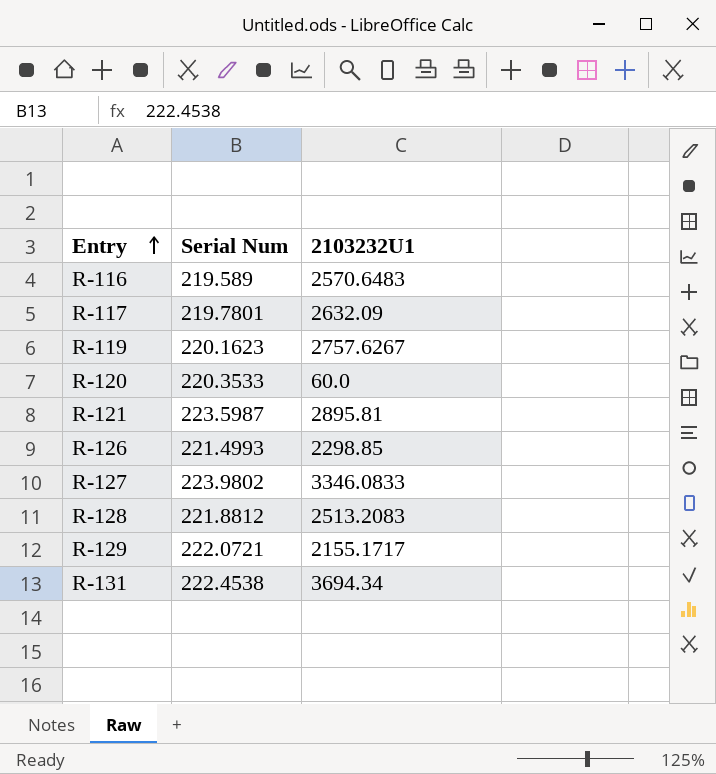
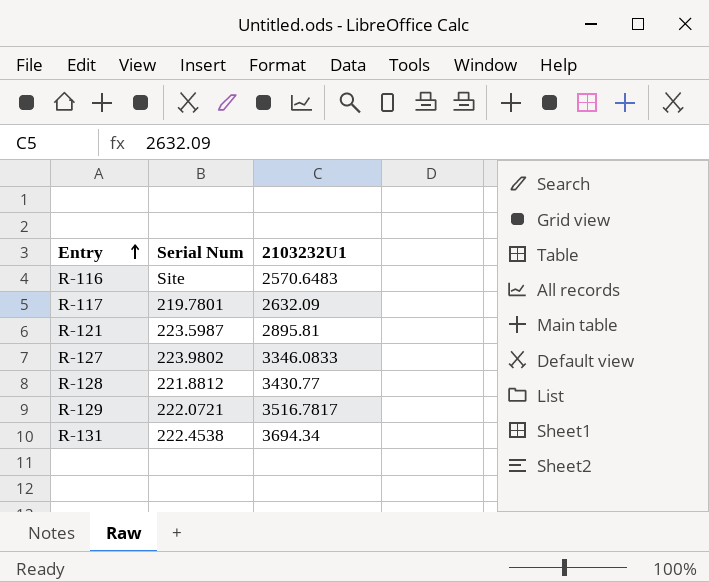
row R-119: 220.1623 | 2757.6267 -> none
row R-120: 220.3533 | 60.0 -> none
row R-126: 221.4993 | 2298.85 -> none
R-116 | Serial Num: 219.589 -> Site
R-128 | 2103232U1: 2513.2083 -> 3430.77
R-129 | 2103232U1: 2155.1717 -> 3516.7817

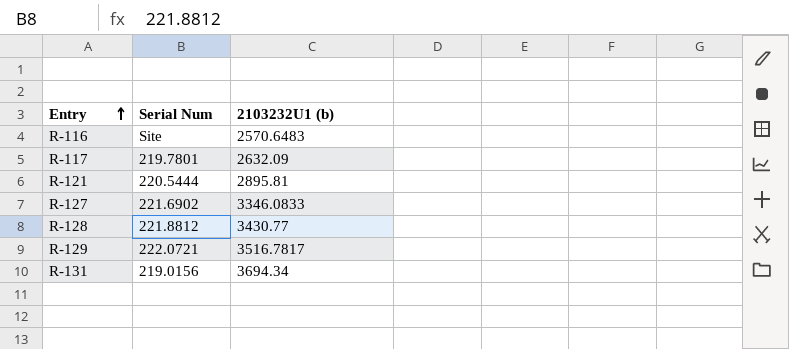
column name: 2103232U1 -> 2103232U1 (b)
R-121 | Serial Num: 223.5987 -> 220.5444
R-127 | Serial Num: 223.9802 -> 221.6902
R-131 | Serial Num: 222.4538 -> 219.0156

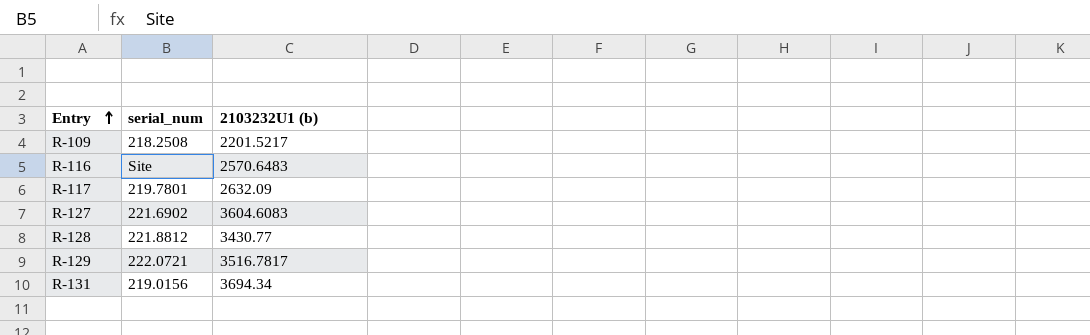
column name: Serial Num -> serial_num
row R-121: 220.5444 | 2895.81 -> none
row R-109: none -> 218.2508 | 2201.5217
R-127 | 2103232U1 (b): 3346.0833 -> 3604.6083

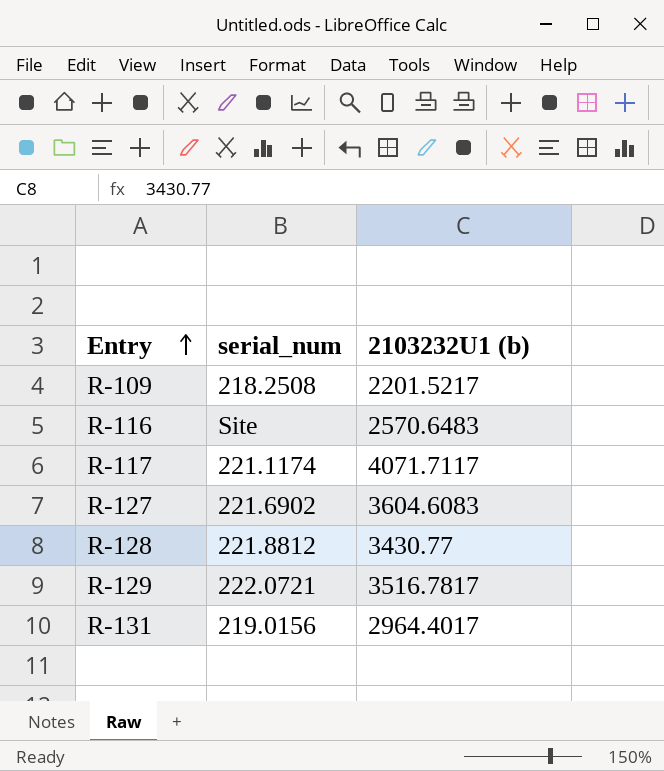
R-117 | serial_num: 219.7801 -> 221.1174
R-117 | 2103232U1 (b): 2632.09 -> 4071.7117
R-131 | 2103232U1 (b): 3694.34 -> 2964.4017

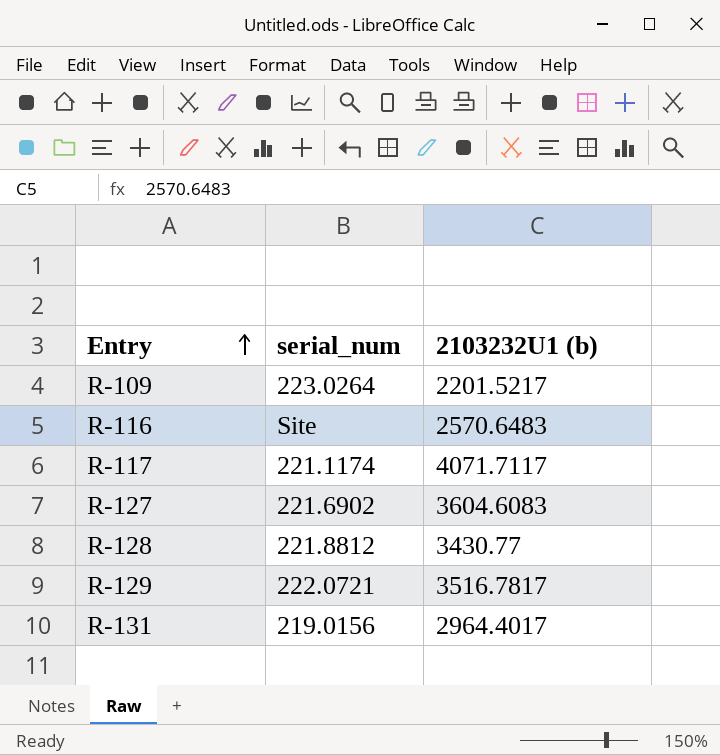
R-109 | serial_num: 218.2508 -> 223.0264

